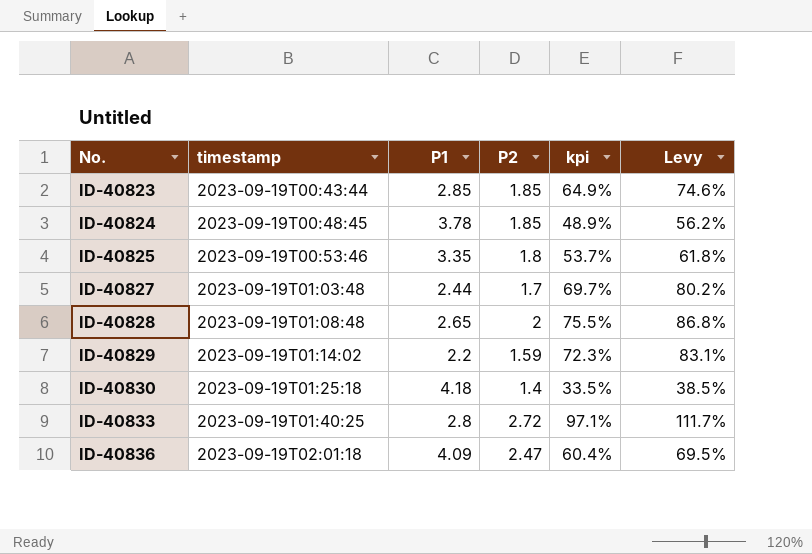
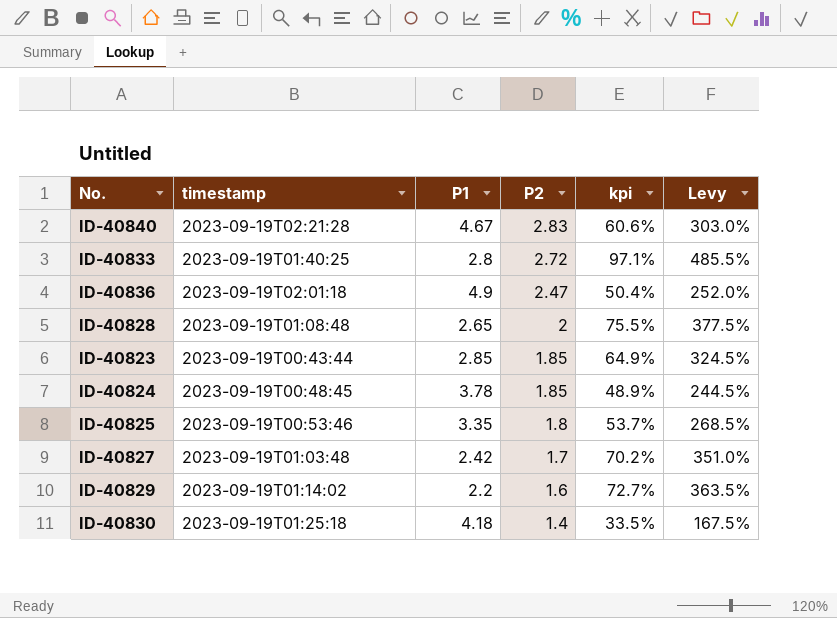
row order: No. ascending -> P2 descending
column Levy | formula: [kpi] * 1.15 -> [kpi] * 5
row ID-40840: none -> 2023-09-19T02:21:28 | 4.67 | 2.83 | 60.6% | 303.0%
ID-40836 | P1: 4.09 -> 4.9
ID-40836 | kpi: 60.4% -> 50.4%
ID-40827 | P1: 2.44 -> 2.42
ID-40827 | kpi: 69.7% -> 70.2%
ID-40829 | P2: 1.59 -> 1.6
ID-40829 | kpi: 72.3% -> 72.7%

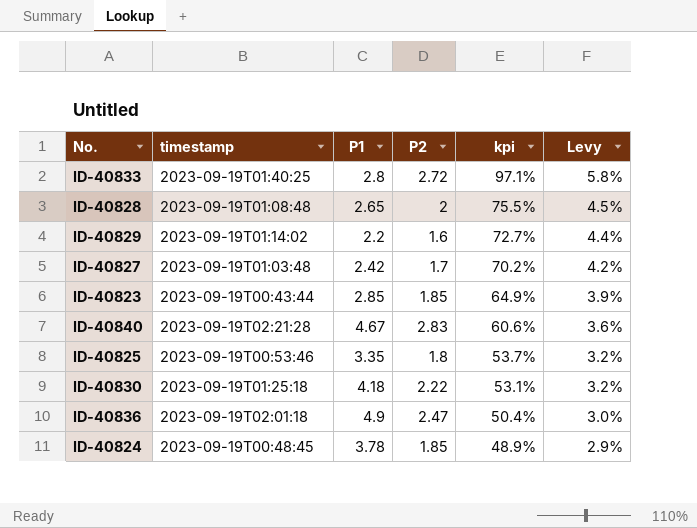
row order: P2 descending -> kpi descending
column Levy | formula: [kpi] * 5 -> [kpi] * 0.06
ID-40830 | P2: 1.4 -> 2.22
ID-40830 | kpi: 33.5% -> 53.1%

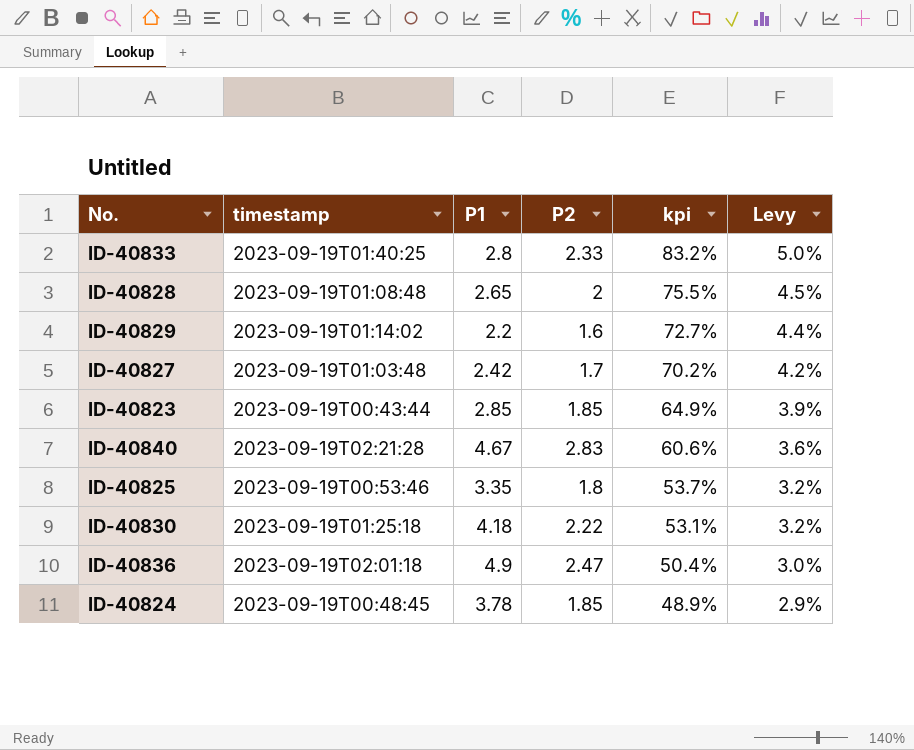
ID-40833 | P2: 2.72 -> 2.33
ID-40833 | kpi: 97.1% -> 83.2%
ID-40833 | Levy: 5.8% -> 5.0%

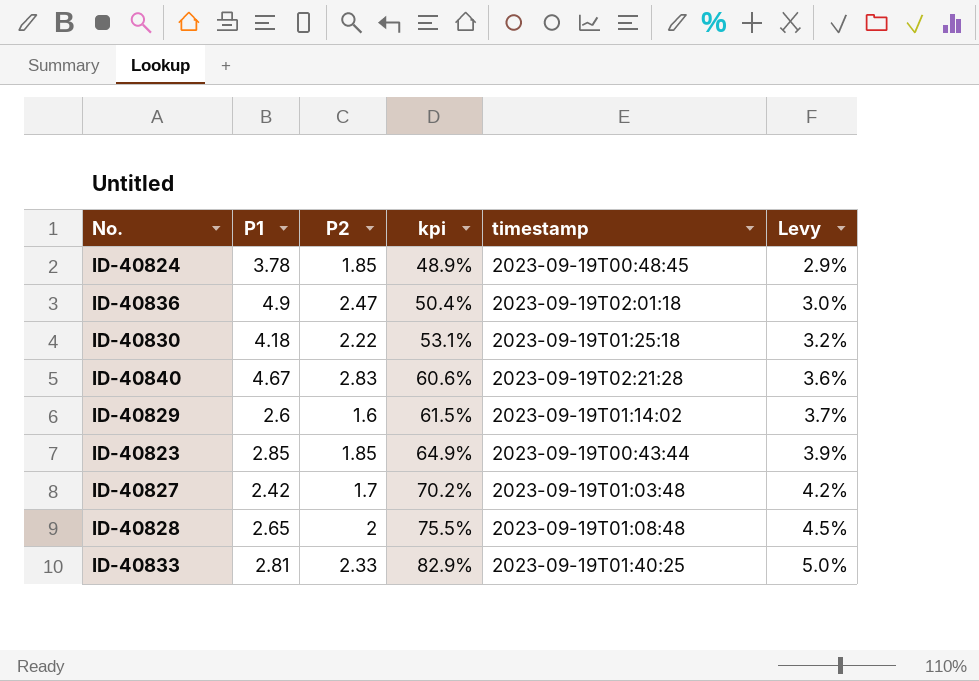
row order: kpi descending -> kpi ascending
column timestamp | position: 2 -> 5
row ID-40825: 2023-09-19T00:53:46 | 3.35 | 1.8 | 53.7% | 3.2% -> none
ID-40829 | P1: 2.2 -> 2.6
ID-40829 | kpi: 72.7% -> 61.5%
ID-40829 | Levy: 4.4% -> 3.7%
ID-40833 | P1: 2.8 -> 2.81
ID-40833 | kpi: 83.2% -> 82.9%

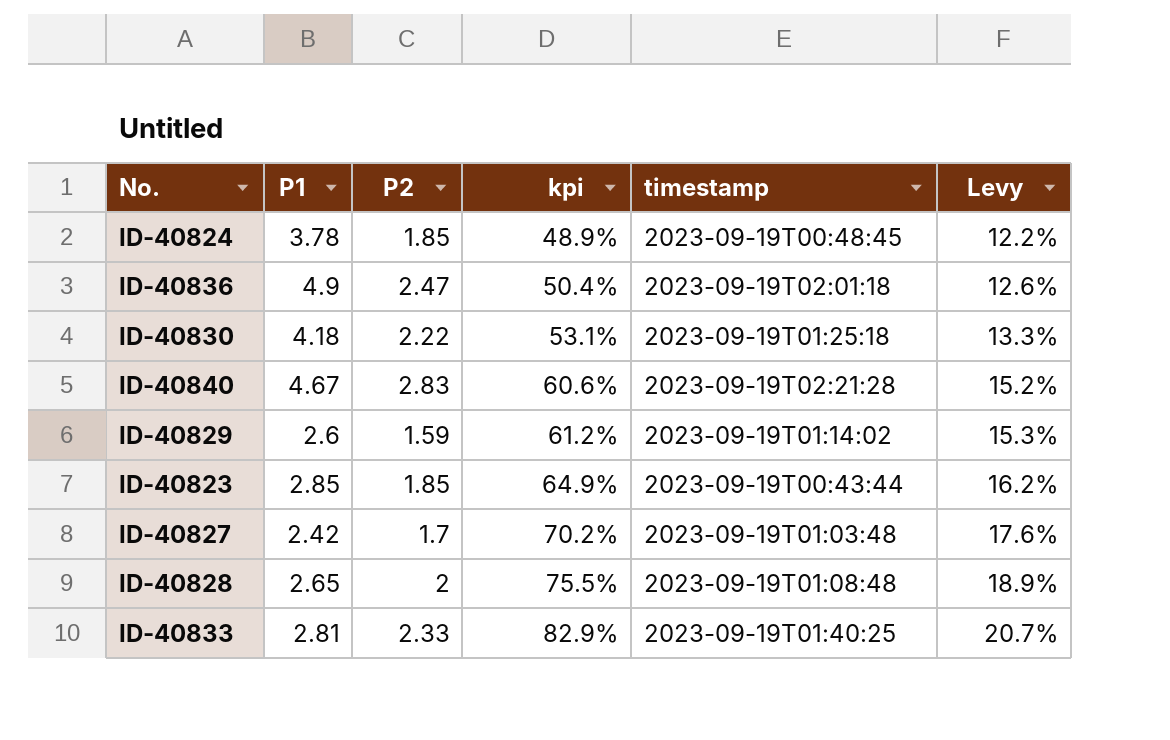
column Levy | formula: [kpi] * 0.06 -> [kpi] * 0.25
ID-40829 | P2: 1.6 -> 1.59
ID-40829 | kpi: 61.5% -> 61.2%

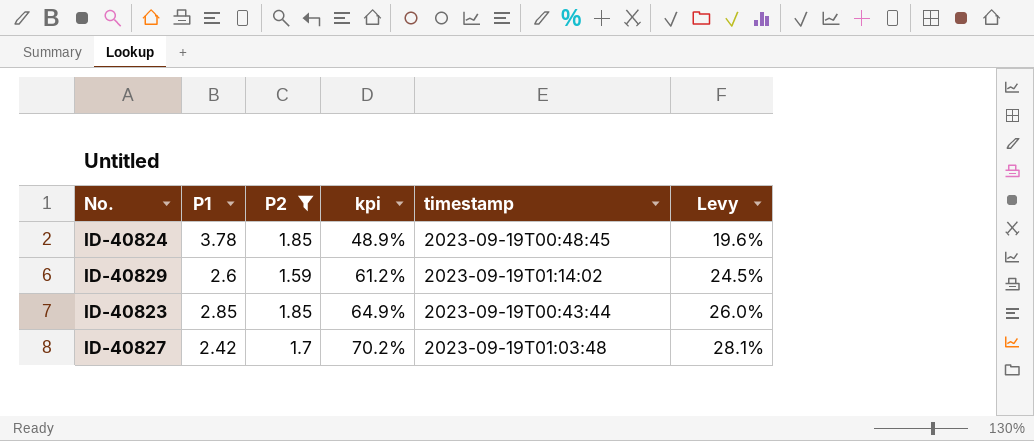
filter: none -> P2 <= 1.85
column Levy | formula: [kpi] * 0.25 -> [kpi] * 0.4

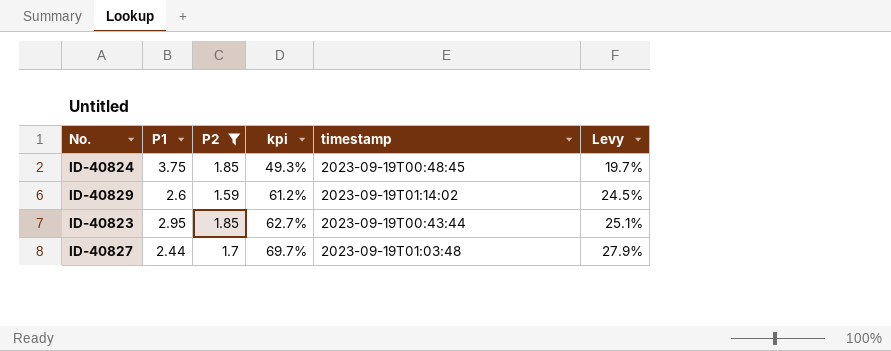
ID-40824 | P1: 3.78 -> 3.75
ID-40824 | kpi: 48.9% -> 49.3%
ID-40824 | Levy: 19.6% -> 19.7%
ID-40823 | P1: 2.85 -> 2.95
ID-40823 | kpi: 64.9% -> 62.7%
ID-40823 | Levy: 26.0% -> 25.1%
ID-40827 | P1: 2.42 -> 2.44
ID-40827 | kpi: 70.2% -> 69.7%
ID-40827 | Levy: 28.1% -> 27.9%

